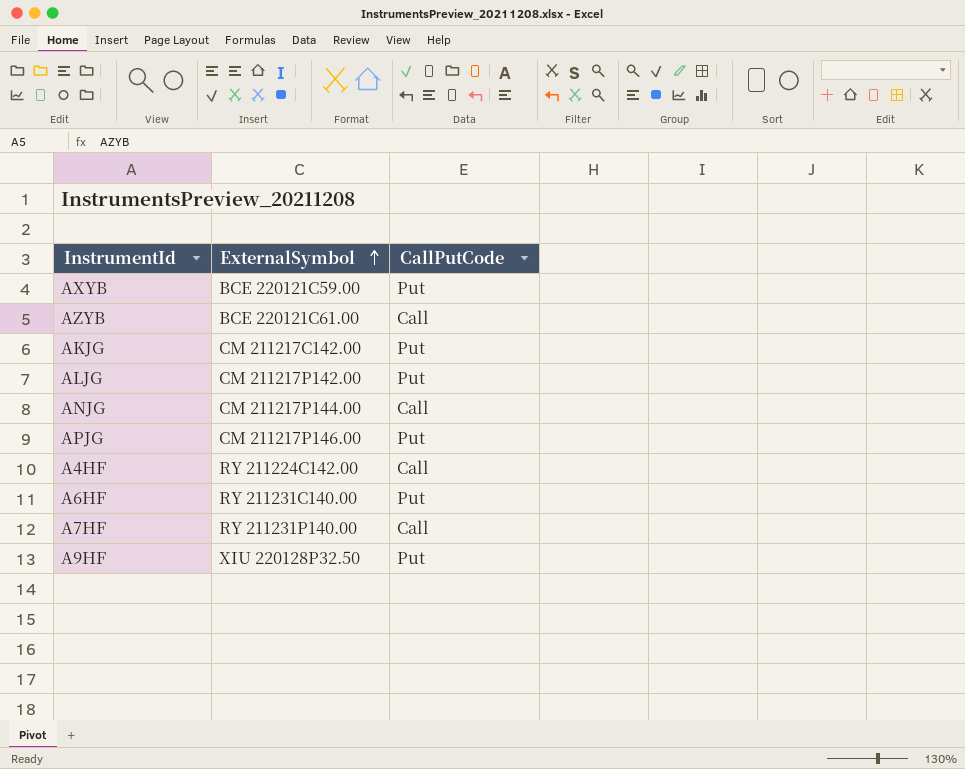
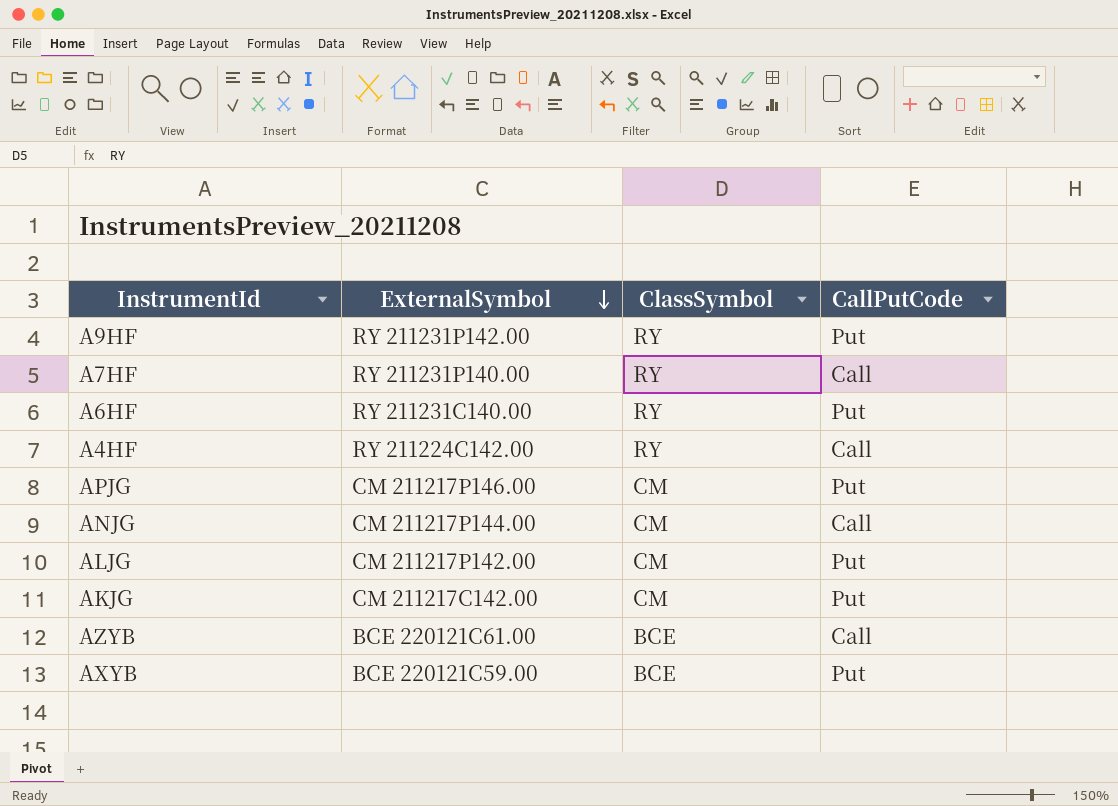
row order: ExternalSymbol ascending -> ExternalSymbol descending
column ClassSymbol | position: none -> 3
A9HF | ExternalSymbol: XIU 220128P32.50 -> RY 211231P142.00

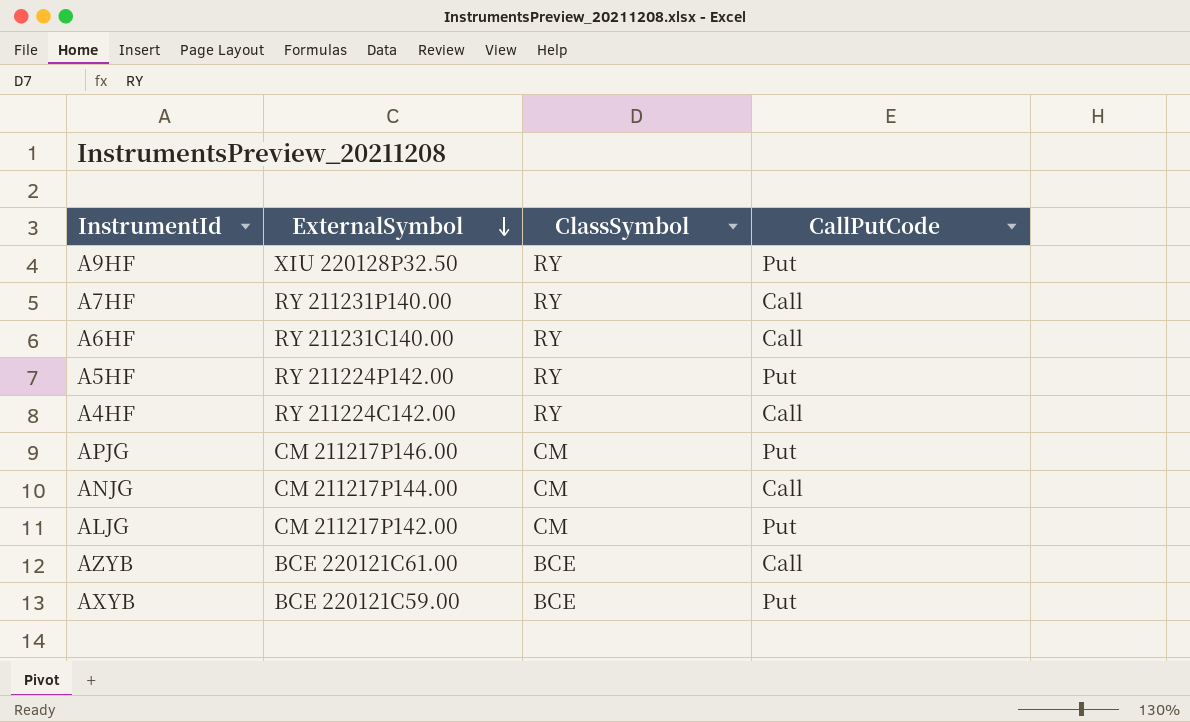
row AKJG: CM 211217C142.00 | CM | Put -> none
A9HF | ExternalSymbol: RY 211231P142.00 -> XIU 220128P32.50
A6HF | CallPutCode: Put -> Call
row A5HF: none -> RY 211224P142.00 | RY | Put

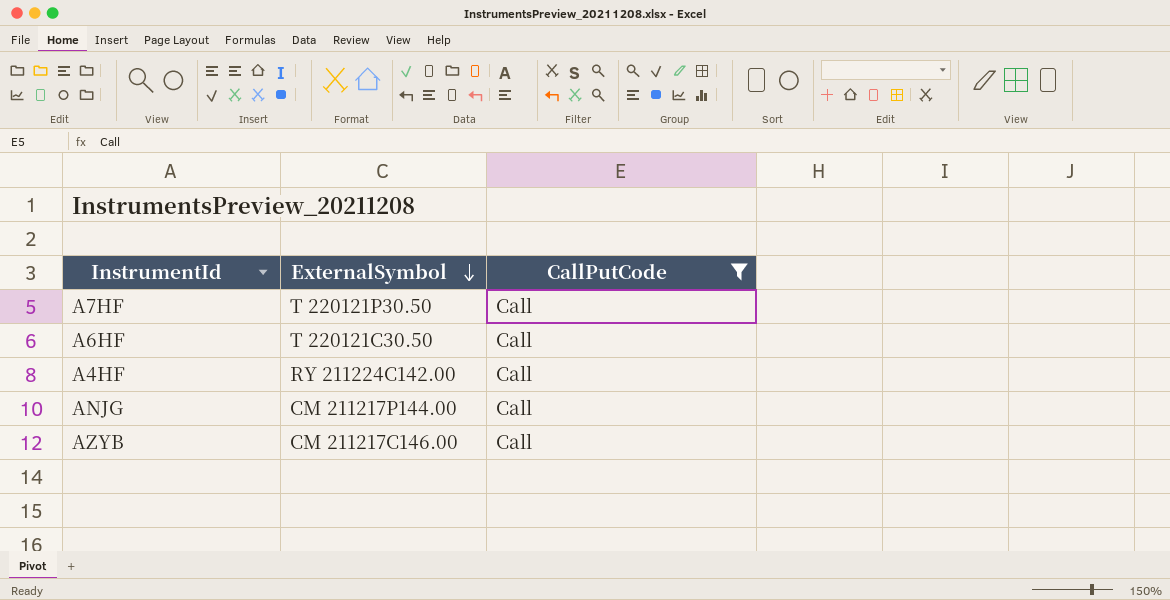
filter: none -> CallPutCode = Call
column ClassSymbol | position: 3 -> none
A7HF | ExternalSymbol: RY 211231P140.00 -> T 220121P30.50
A6HF | ExternalSymbol: RY 211231C140.00 -> T 220121C30.50
AZYB | ExternalSymbol: BCE 220121C61.00 -> CM 211217C146.00

